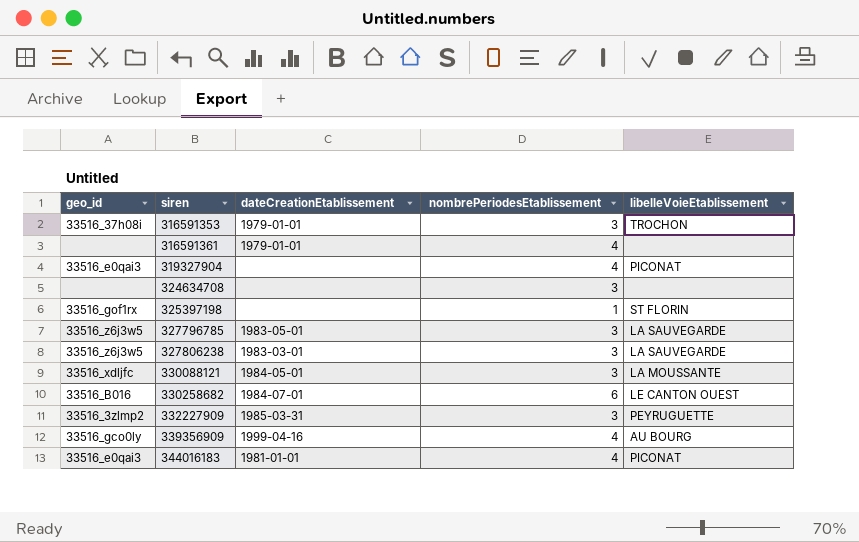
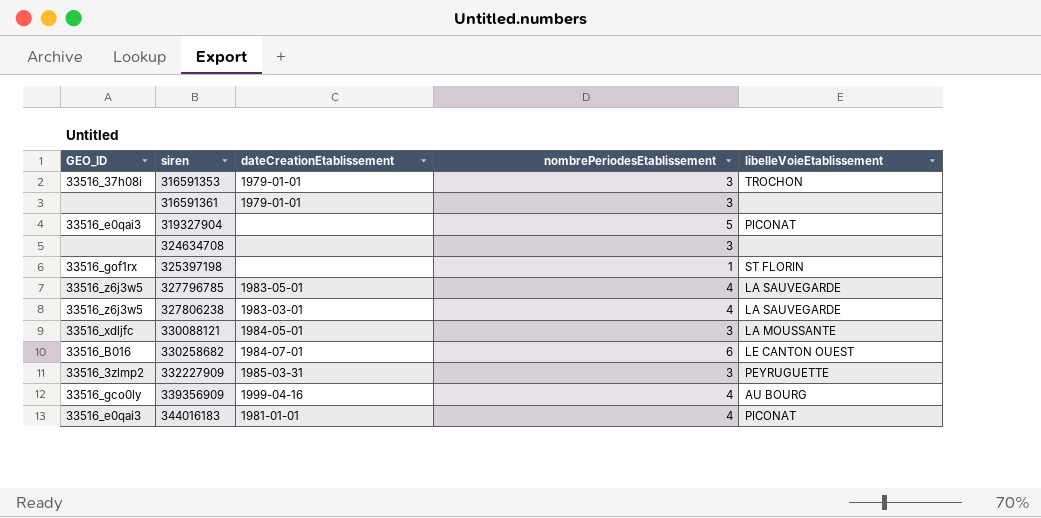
column name: geo_id -> GEO_ID
316591361 | nombrePeriodesEtablissement: 4 -> 3
319327904 | nombrePeriodesEtablissement: 4 -> 5
327796785 | nombrePeriodesEtablissement: 3 -> 4
327806238 | nombrePeriodesEtablissement: 3 -> 4

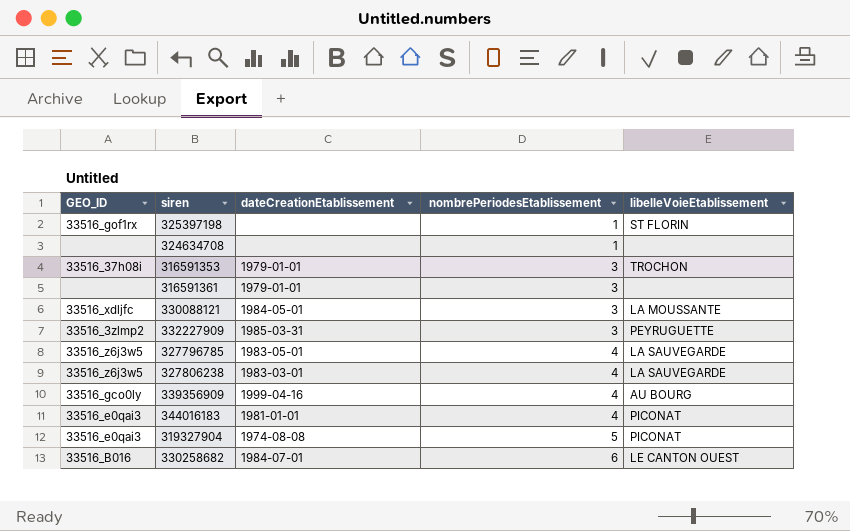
row order: siren ascending -> nombrePeriodesEtablissement ascending
324634708 | nombrePeriodesEtablissement: 3 -> 1
319327904 | dateCreationEtablissement: none -> 1974-08-08

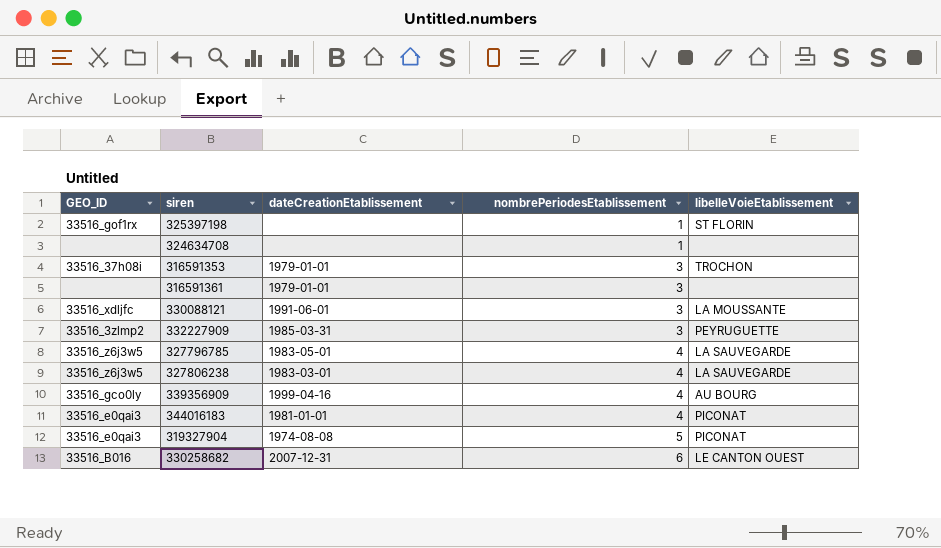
330088121 | dateCreationEtablissement: 1984-05-01 -> 1991-06-01
330258682 | dateCreationEtablissement: 1984-07-01 -> 2007-12-31

